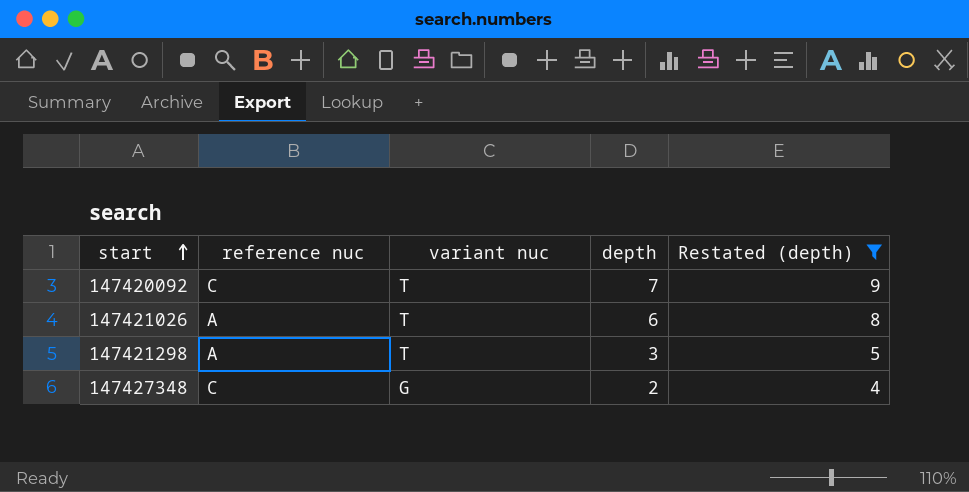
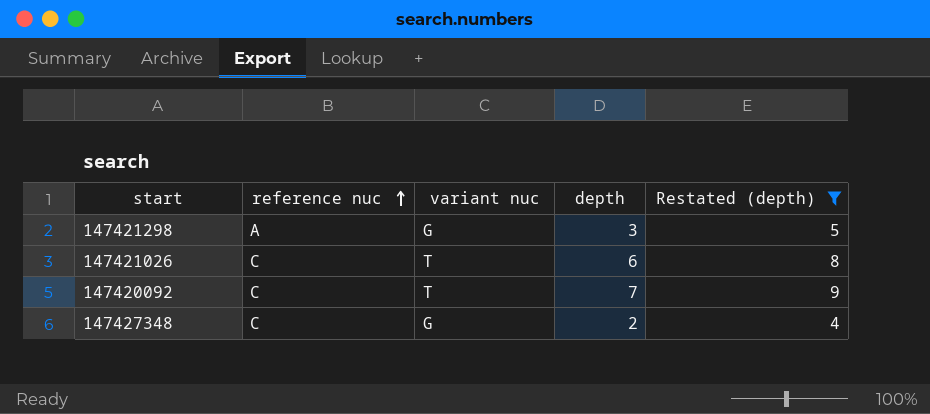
row order: start ascending -> reference nuc ascending
147421298 | variant nuc: T -> G
147421026 | reference nuc: A -> C

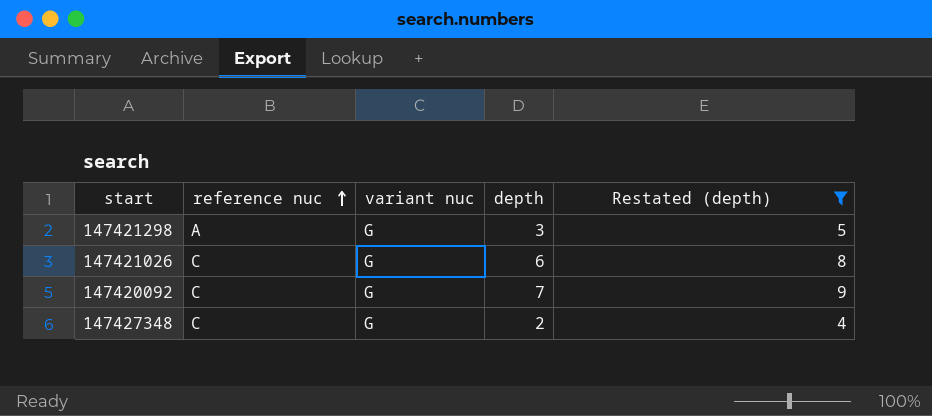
147421026 | variant nuc: T -> G
147420092 | variant nuc: T -> G

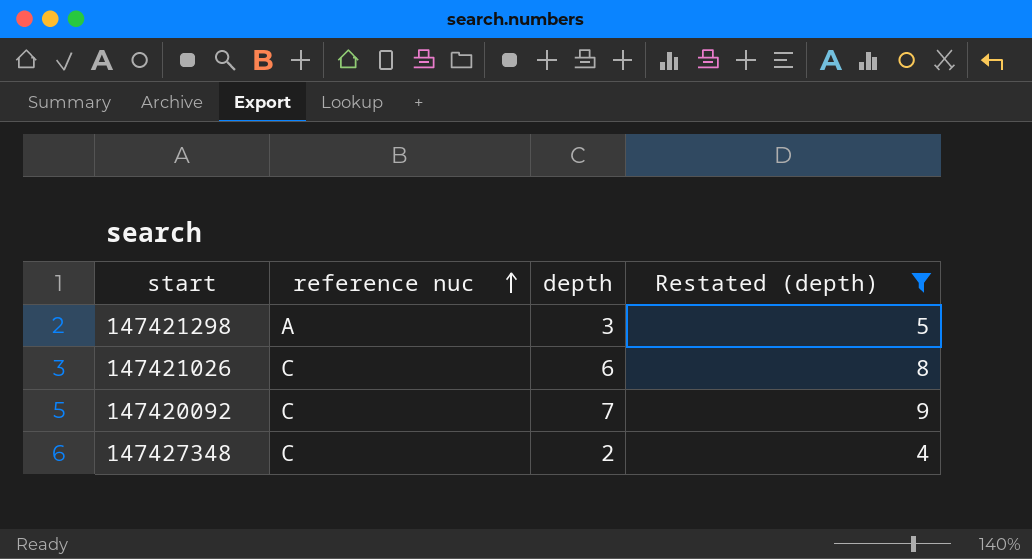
column variant nuc | position: 3 -> none

